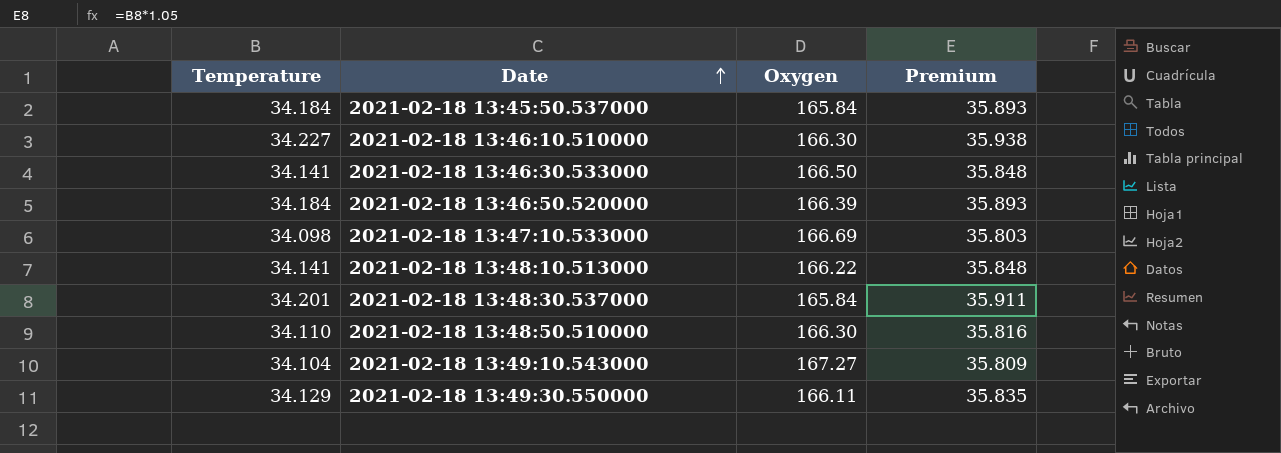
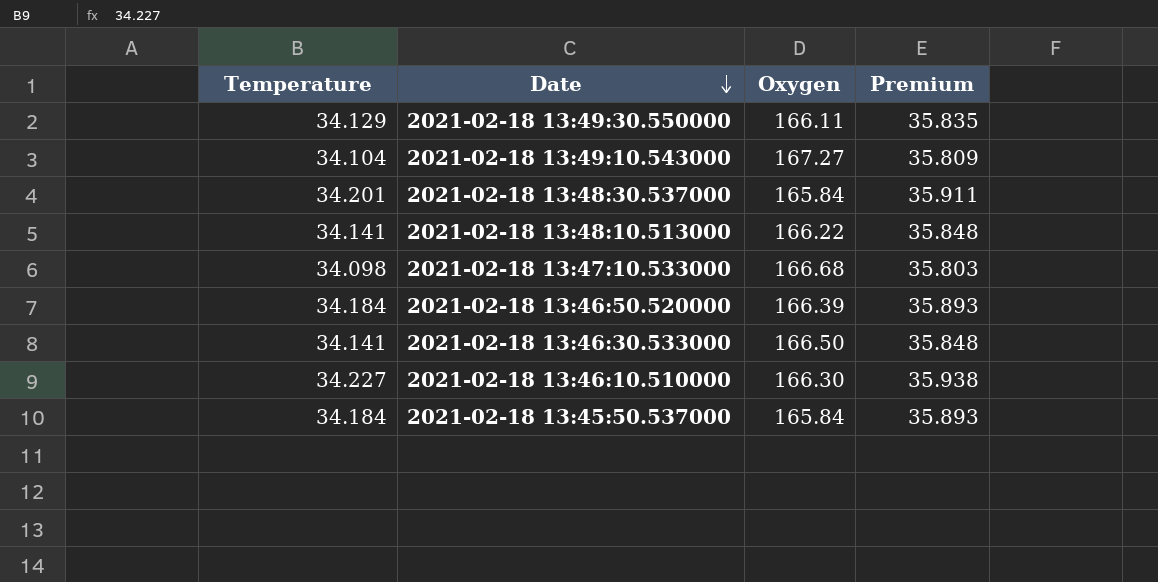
row order: Date ascending -> Date descending
row 2021-02-18 13:48:50.510000: 34.110 | 166.30 | 35.816 -> none
2021-02-18 13:47:10.533000 | Oxygen: 166.69 -> 166.68

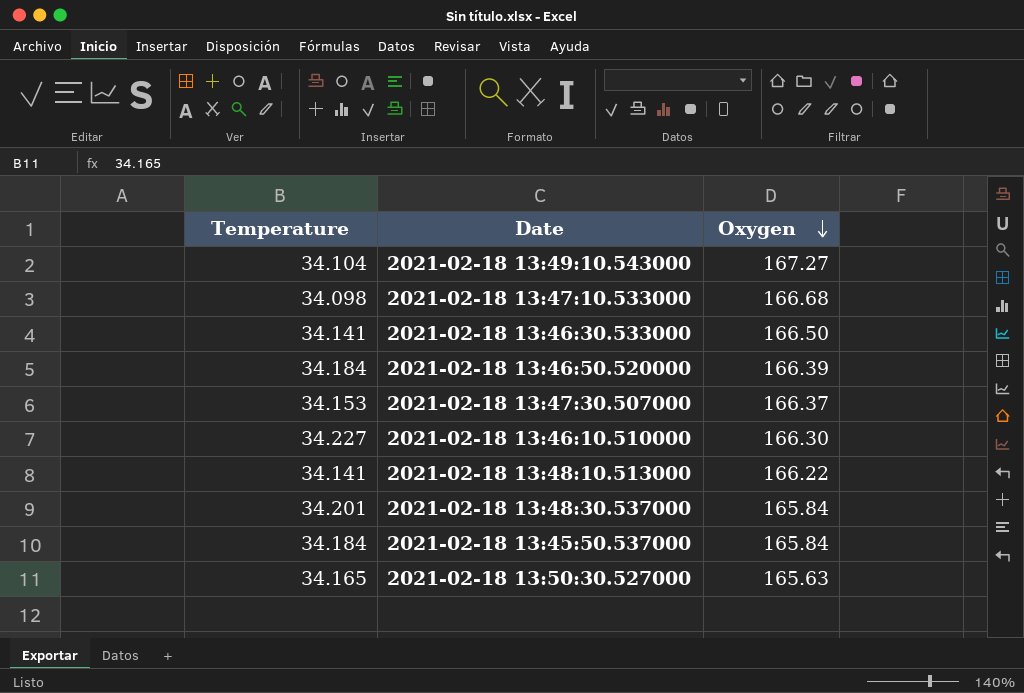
row order: Date descending -> Oxygen descending
column Premium | formula: [Temperature] * 1.05 -> none
row 2021-02-18 13:49:30.550000: 34.129 | 166.11 | 35.835 -> none
row 2021-02-18 13:47:30.507000: none -> 34.153 | 166.37
row 2021-02-18 13:50:30.527000: none -> 34.165 | 165.63

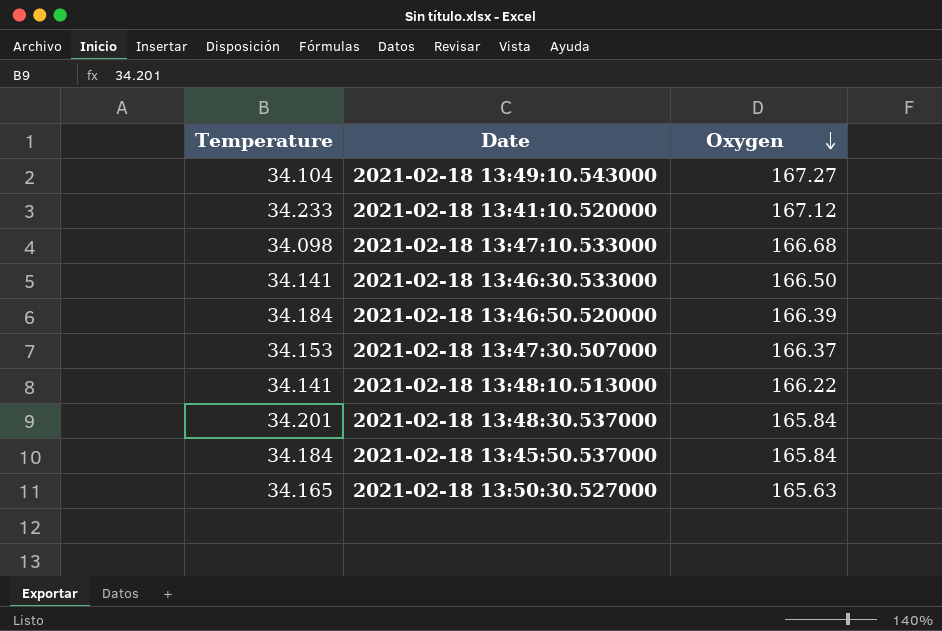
row 2021-02-18 13:46:10.510000: 34.227 | 166.30 -> none
row 2021-02-18 13:41:10.520000: none -> 34.233 | 167.12

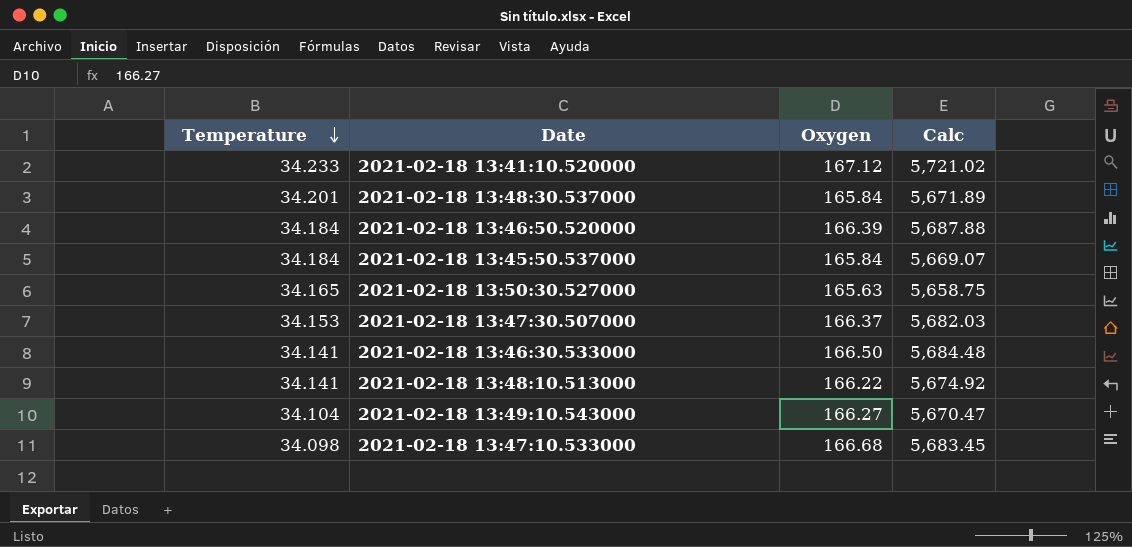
row order: Oxygen descending -> Temperature descending
column Calc | formula: none -> [Temperature] * [Oxygen]
2021-02-18 13:49:10.543000 | Oxygen: 167.27 -> 166.27

